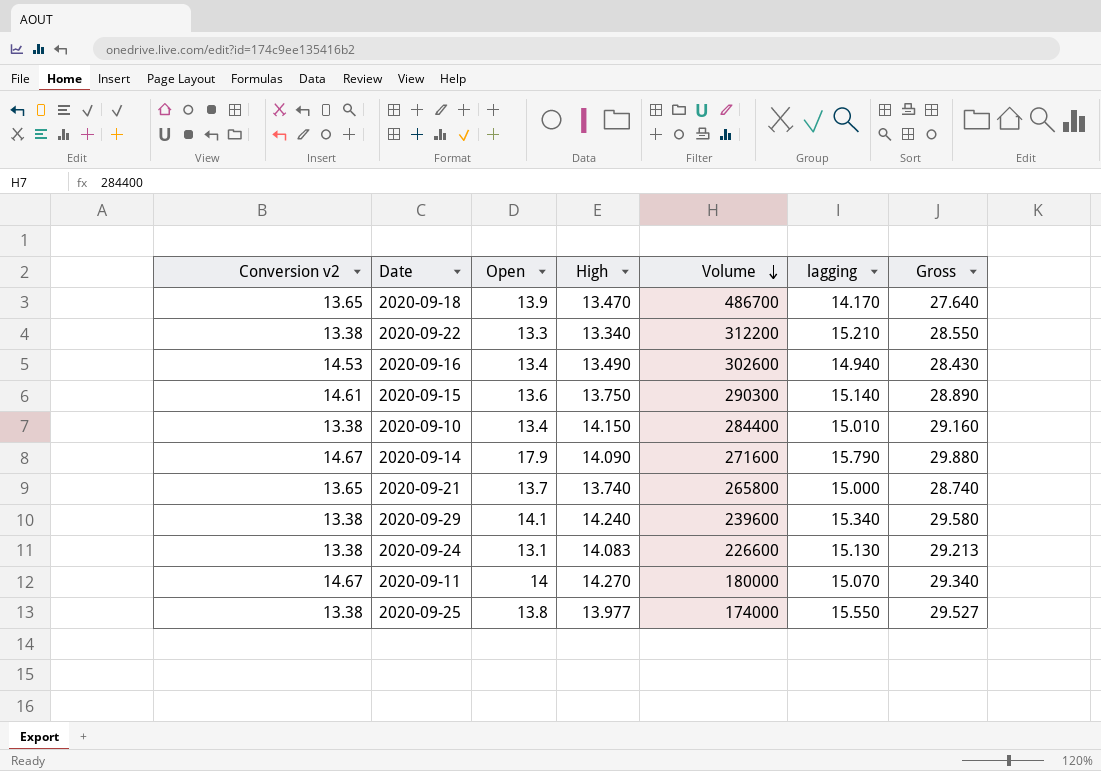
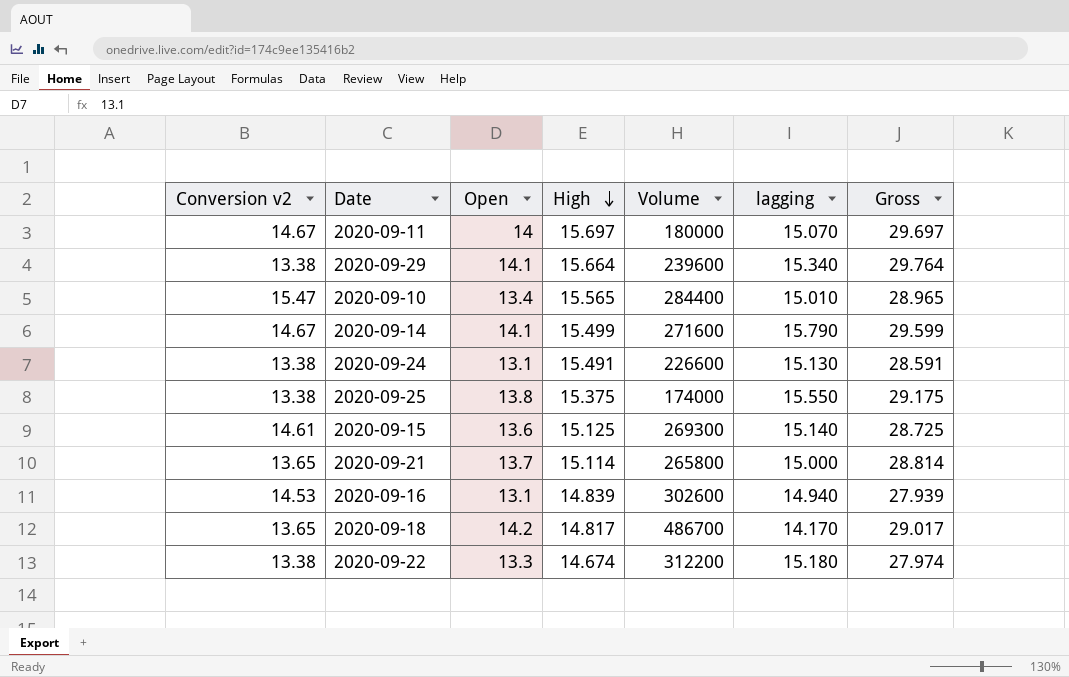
row order: Volume descending -> High descending
column Gross | formula: [High] + [lagging] -> [Open] + [High]
2020-09-11 | High: 14.270 -> 15.697
2020-09-29 | High: 14.240 -> 15.664
2020-09-10 | Conversion v2: 13.38 -> 15.47
2020-09-10 | High: 14.150 -> 15.565
2020-09-14 | Open: 17.9 -> 14.1
2020-09-14 | High: 14.090 -> 15.499
2020-09-24 | High: 14.083 -> 15.491
2020-09-25 | High: 13.977 -> 15.375
2020-09-15 | High: 13.750 -> 15.125
2020-09-15 | Volume: 290300 -> 269300
2020-09-21 | High: 13.740 -> 15.114
2020-09-16 | Open: 13.4 -> 13.1
2020-09-16 | High: 13.490 -> 14.839
2020-09-18 | Open: 13.9 -> 14.2
2020-09-18 | High: 13.470 -> 14.817
2020-09-22 | High: 13.340 -> 14.674
2020-09-22 | lagging: 15.210 -> 15.180

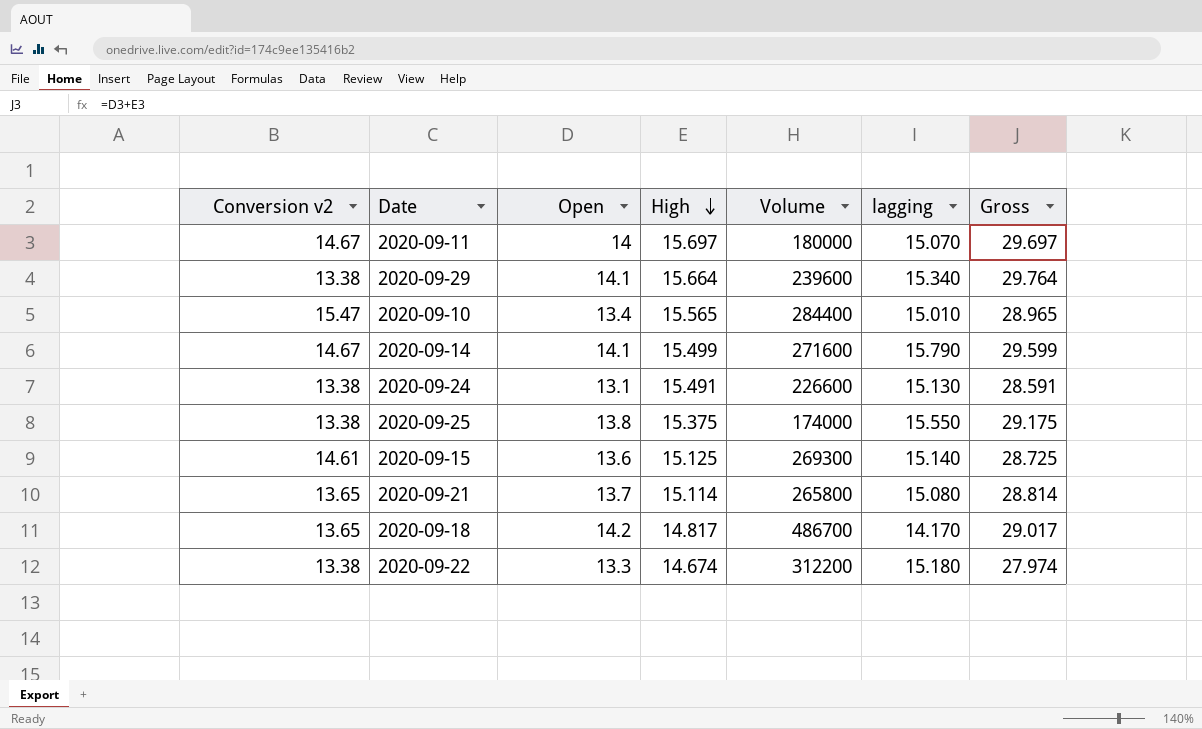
row 2020-09-16: 14.53 | 13.1 | 14.839 | 302600 | 14.940 | 27.939 -> none
2020-09-21 | lagging: 15.000 -> 15.080

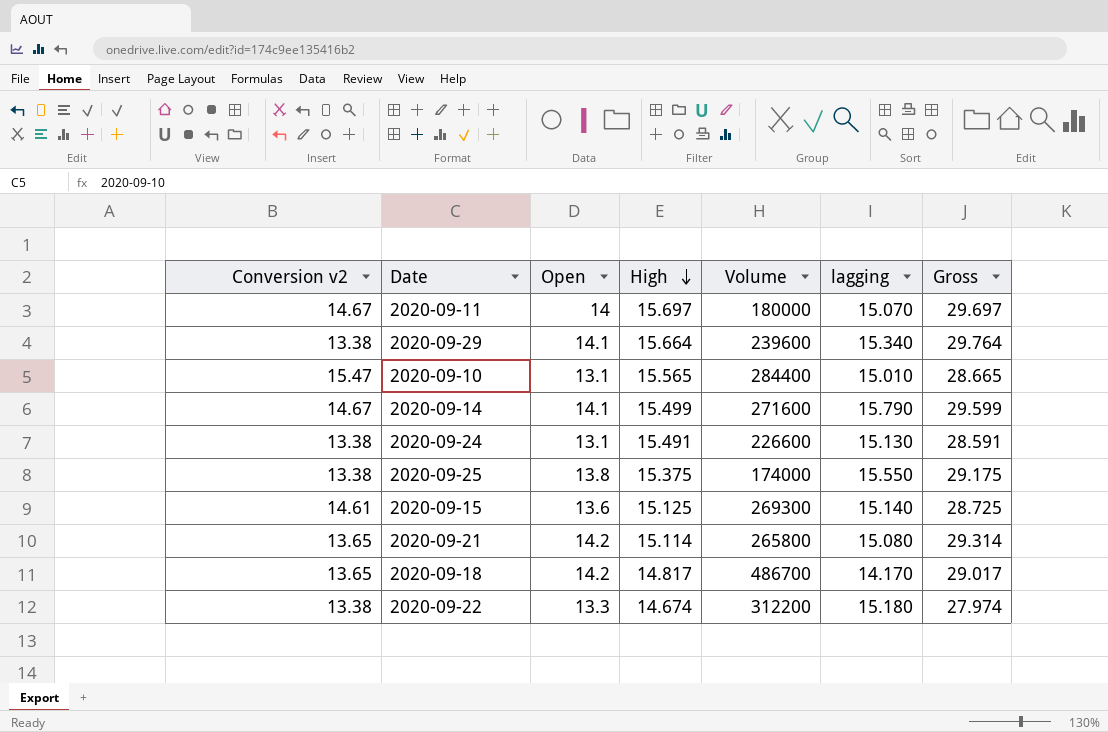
2020-09-10 | Open: 13.4 -> 13.1
2020-09-10 | Gross: 28.965 -> 28.665
2020-09-21 | Open: 13.7 -> 14.2
2020-09-21 | Gross: 28.814 -> 29.314

